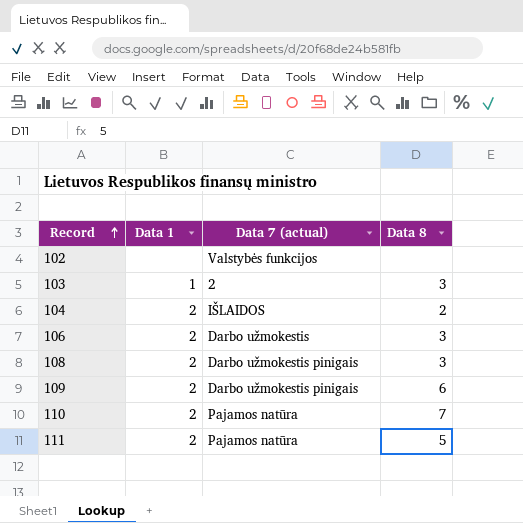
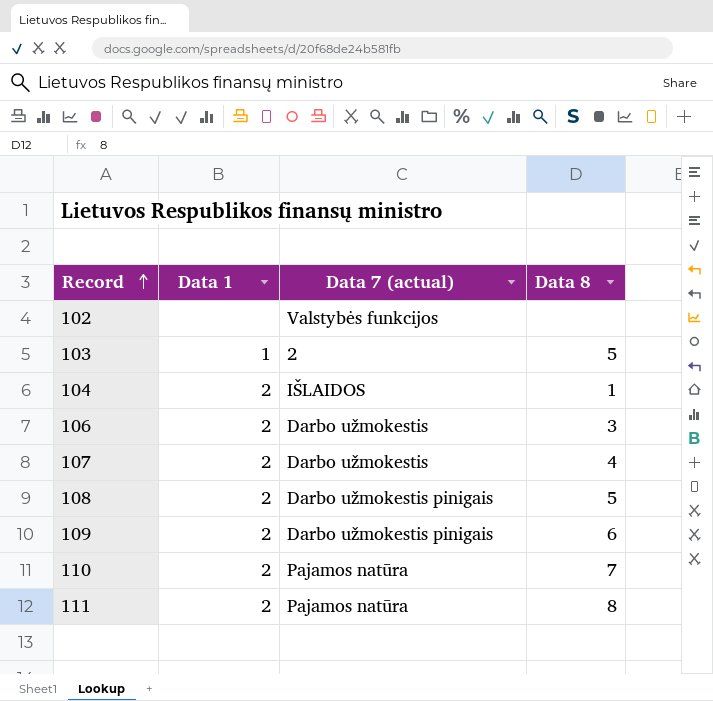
103 | Data 8: 3 -> 5
104 | Data 8: 2 -> 1
row 107: none -> 2 | Darbo užmokestis | 4
108 | Data 8: 3 -> 5
111 | Data 8: 5 -> 8

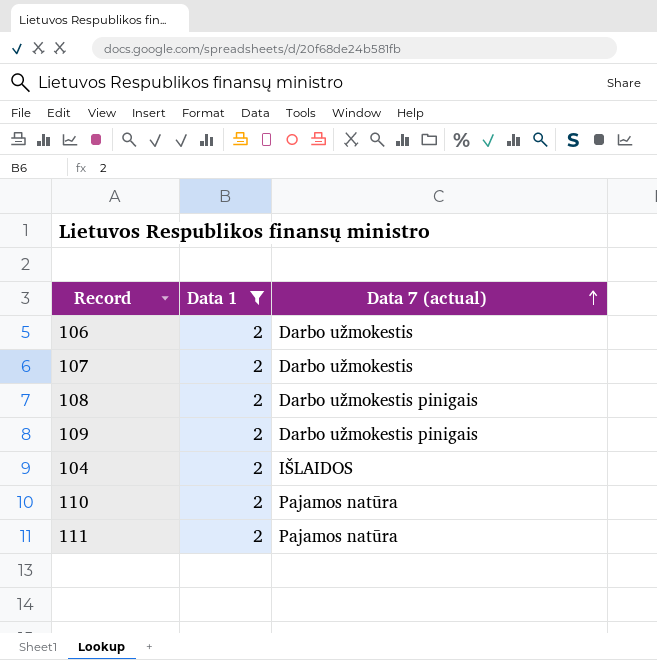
filter: none -> Data 1 = 2
row order: Record ascending -> Data 7 (actual) ascending
column Data 8 | position: 4 -> none

